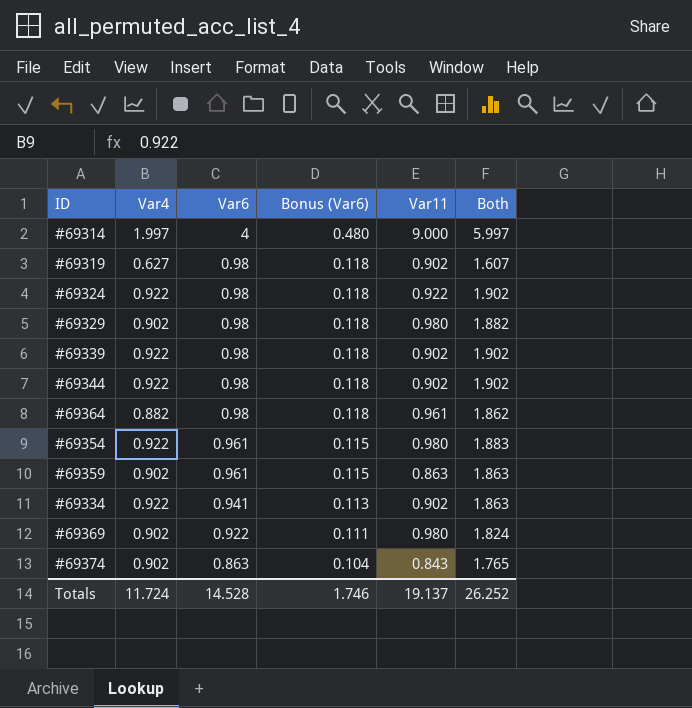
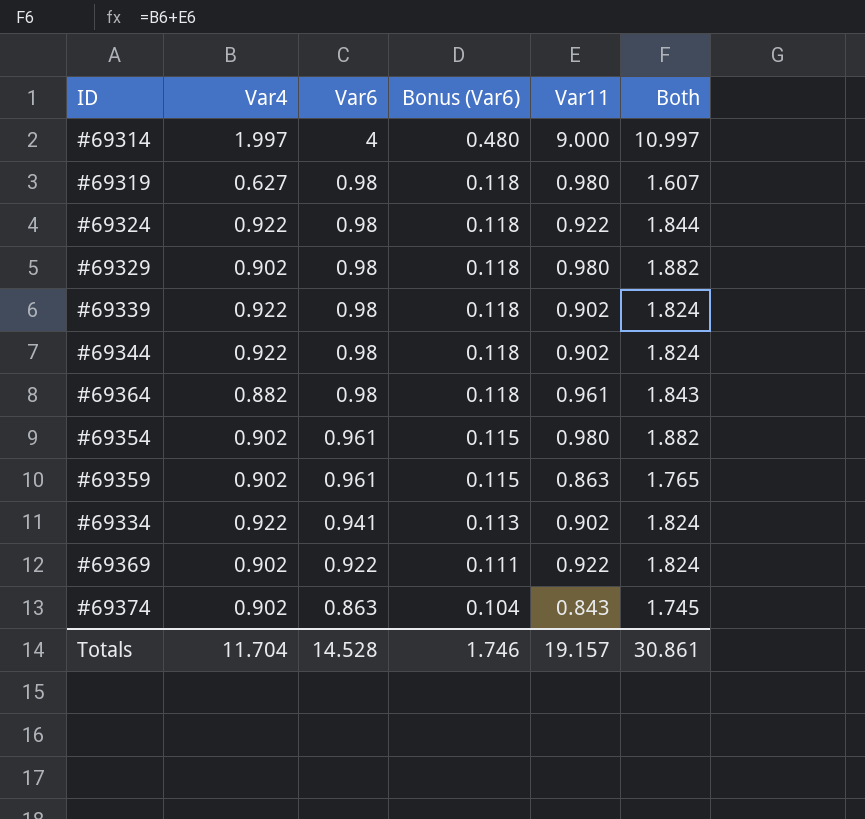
column Both | formula: [Var4] + [Var6] -> [Var4] + [Var11]
#69319 | Var11: 0.902 -> 0.980
#69354 | Var4: 0.922 -> 0.902
#69369 | Var11: 0.980 -> 0.922
Totals | Var4: 11.724 -> 11.704
Totals | Var11: 19.137 -> 19.157
Totals | Both: 26.252 -> 30.861

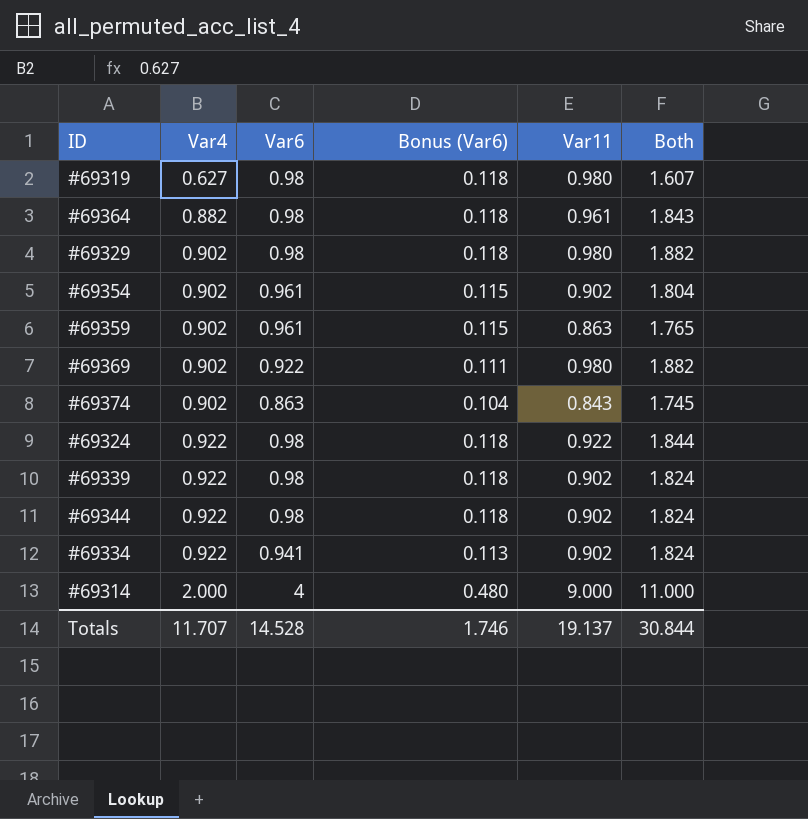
row order: Var6 descending -> Var4 ascending
#69354 | Var11: 0.980 -> 0.902
#69354 | Both: 1.882 -> 1.804
#69369 | Var11: 0.922 -> 0.980
#69369 | Both: 1.824 -> 1.882
#69314 | Var4: 1.997 -> 2.000
#69314 | Both: 10.997 -> 11.000
Totals | Var4: 11.704 -> 11.707
Totals | Var11: 19.157 -> 19.137
Totals | Both: 30.861 -> 30.844

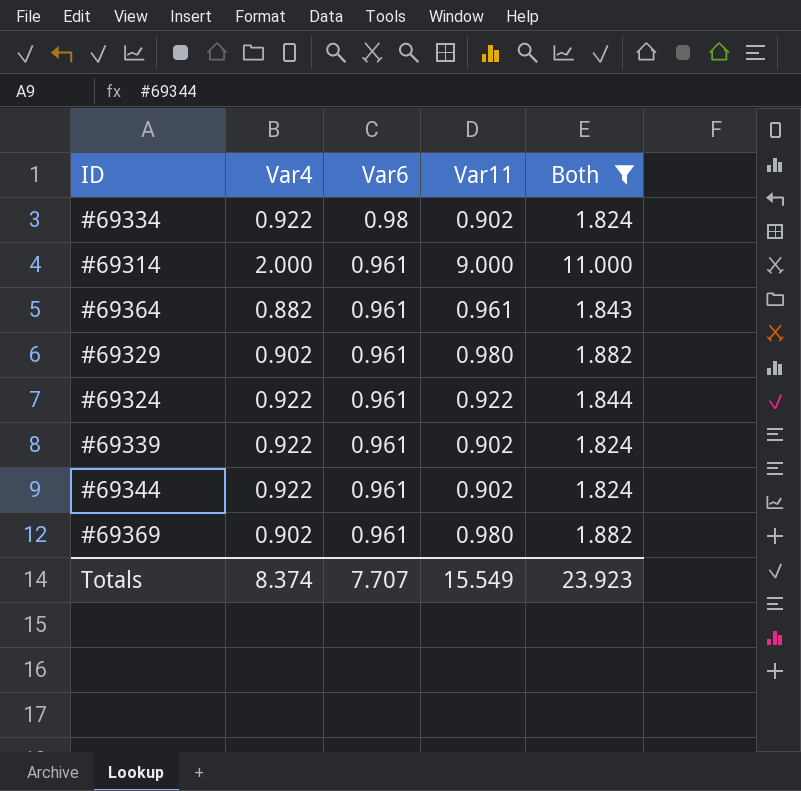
filter: none -> Both >= 1.824
row order: Var4 ascending -> Var6 descending
column Bonus (Var6) | formula: [Var6] * 0.12 -> none
#69334 | Var6: 0.941 -> 0.98
#69314 | Var6: 4 -> 0.961
#69364 | Var6: 0.98 -> 0.961
#69329 | Var6: 0.98 -> 0.961
#69324 | Var6: 0.98 -> 0.961
#69339 | Var6: 0.98 -> 0.961
#69344 | Var6: 0.98 -> 0.961
#69369 | Var6: 0.922 -> 0.961
Totals | Var4: 11.707 -> 8.374
Totals | Var6: 14.528 -> 7.707
Totals | Var11: 19.137 -> 15.549
Totals | Both: 30.844 -> 23.923

